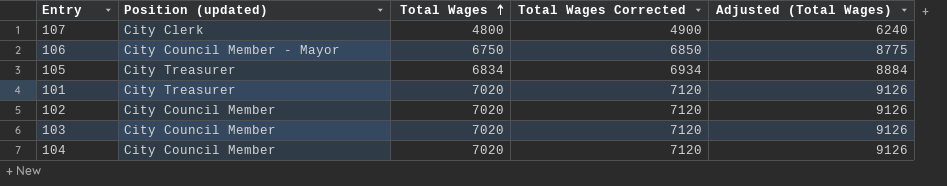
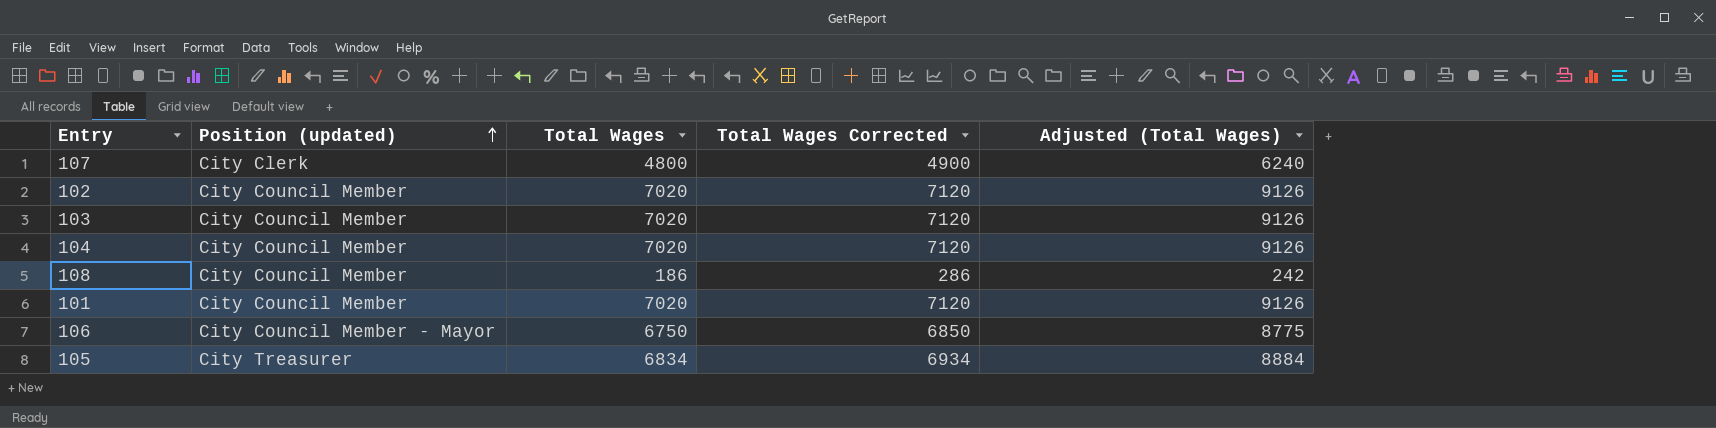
row order: Total Wages ascending -> Position (updated) ascending
row 108: none -> City Council Member | 186 | 286 | 242
101 | Position (updated): City Treasurer -> City Council Member

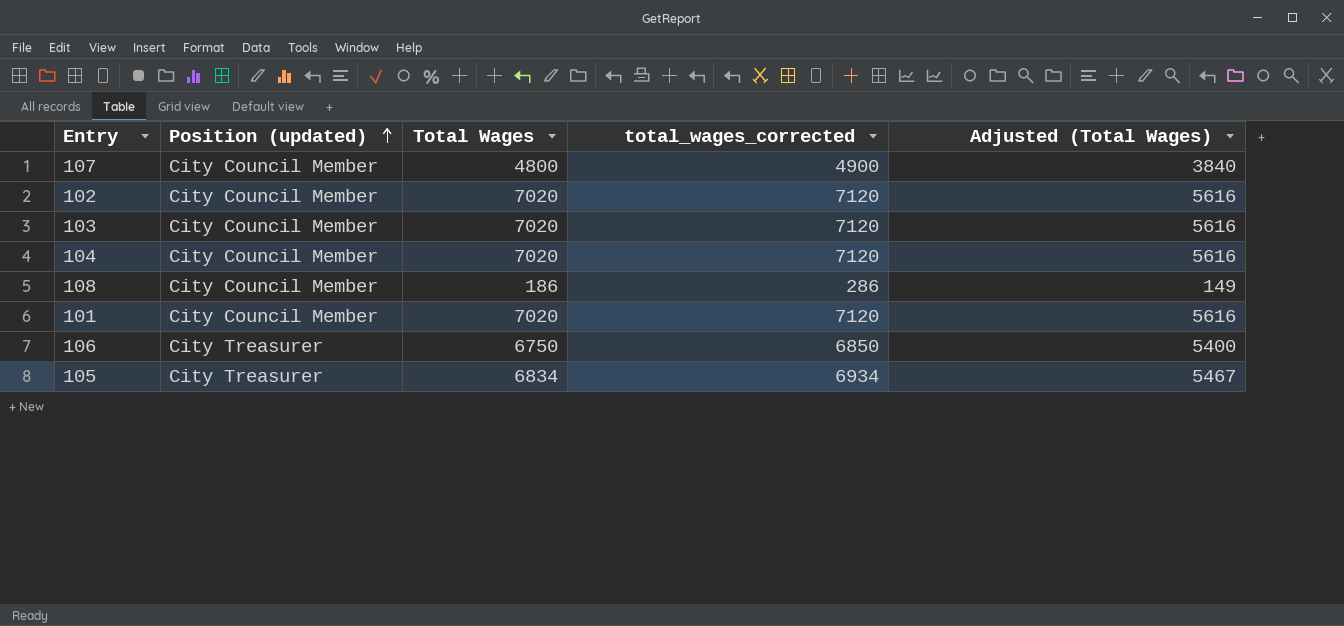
column name: Total Wages Corrected -> total_wages_corrected
column Adjusted (Total Wages) | formula: [Total Wages] * 1.3 -> [Total Wages] * 0.8
107 | Position (updated): City Clerk -> City Council Member
106 | Position (updated): City Council Member - Mayor -> City Treasurer

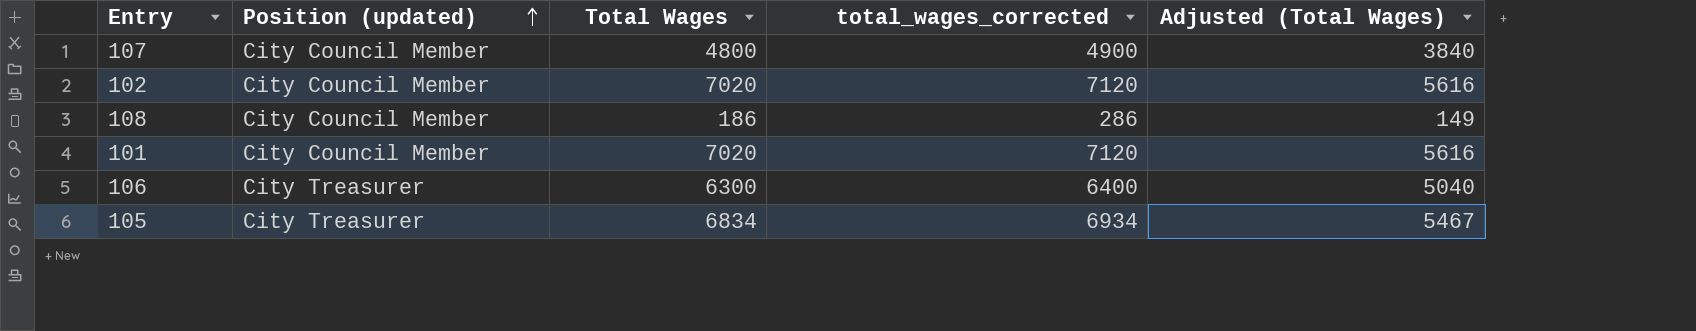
row 103: City Council Member | 7020 | 7120 | 5616 -> none
row 104: City Council Member | 7020 | 7120 | 5616 -> none
106 | Total Wages: 6750 -> 6300
106 | total_wages_corrected: 6850 -> 6400
106 | Adjusted (Total Wages): 5400 -> 5040

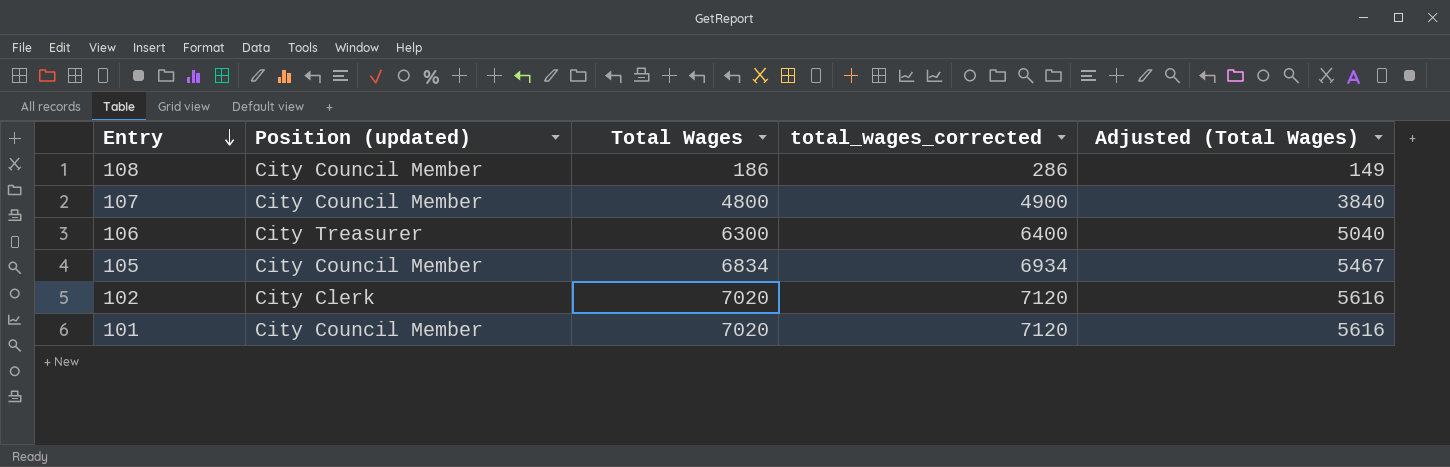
row order: Position (updated) ascending -> Entry descending
105 | Position (updated): City Treasurer -> City Council Member
102 | Position (updated): City Council Member -> City Clerk

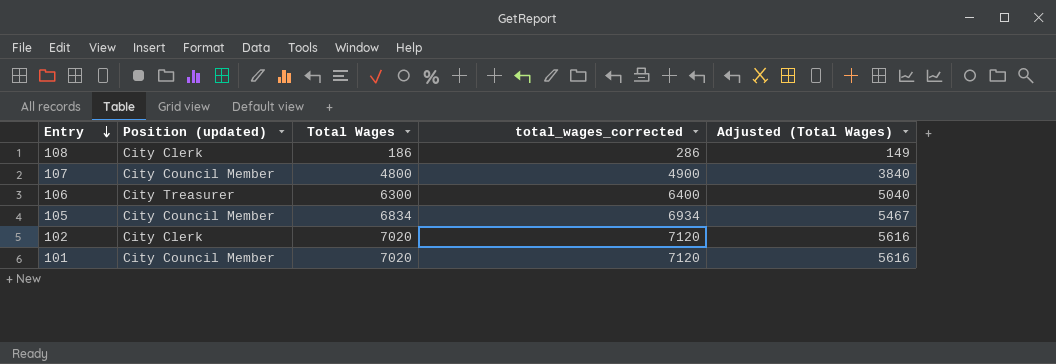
108 | Position (updated): City Council Member -> City Clerk

